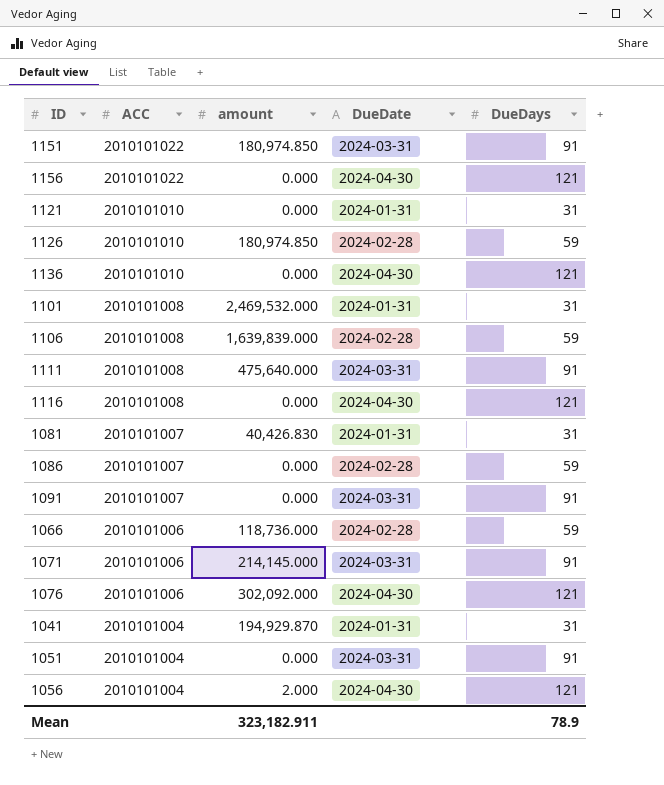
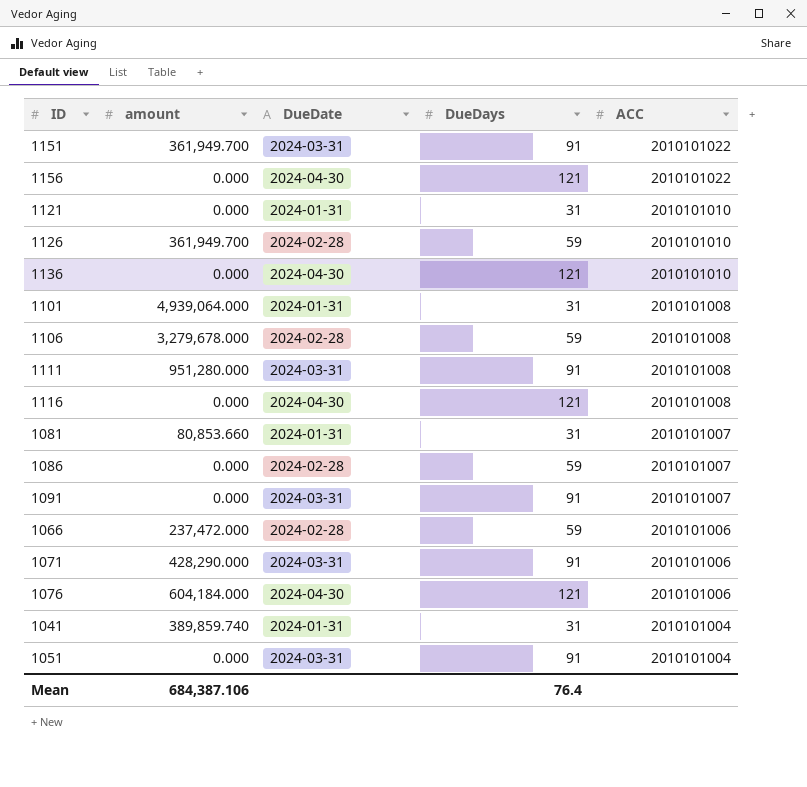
column ACC | position: 2 -> 5
row 1056: 2010101004 | 2.000 | 2024-04-30 | 121 -> none
1151 | amount: 180,974.850 -> 361,949.700
1126 | amount: 180,974.850 -> 361,949.700
1101 | amount: 2,469,532.000 -> 4,939,064.000
1106 | amount: 1,639,839.000 -> 3,279,678.000
1111 | amount: 475,640.000 -> 951,280.000
1081 | amount: 40,426.830 -> 80,853.660
1066 | amount: 118,736.000 -> 237,472.000
1071 | amount: 214,145.000 -> 428,290.000
1076 | amount: 302,092.000 -> 604,184.000
1041 | amount: 194,929.870 -> 389,859.740
Mean | amount: 323,182.911 -> 684,387.106
Mean | DueDays: 78.9 -> 76.4

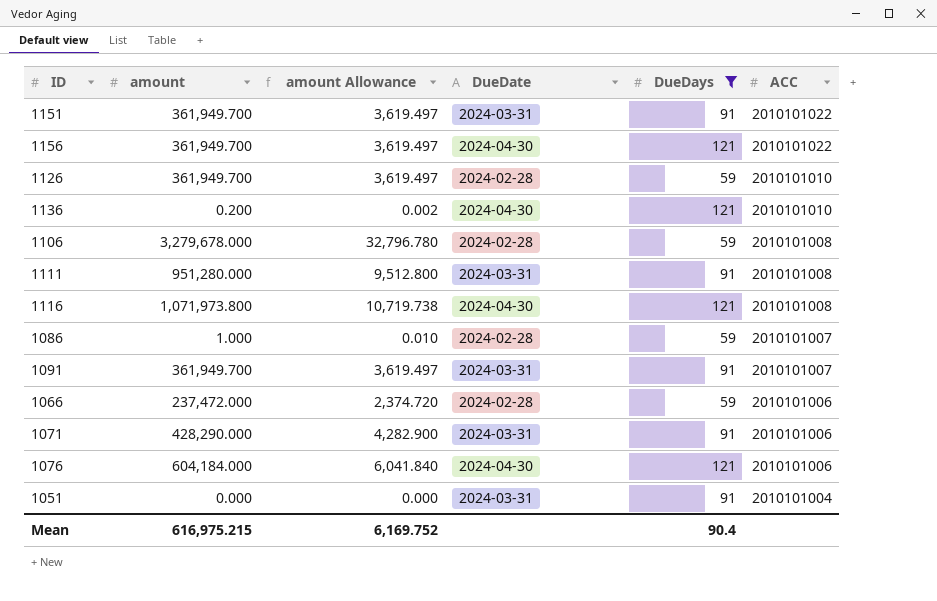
filter: none -> DueDays != 31
column amount Allowance | formula: none -> [amount] * 0.01
1156 | amount: 0.000 -> 361,949.700
1136 | amount: 0.000 -> 0.200
1116 | amount: 0.000 -> 1,071,973.800
1086 | amount: 0.000 -> 1.000
1091 | amount: 0.000 -> 361,949.700
Mean | amount: 684,387.106 -> 616,975.215
Mean | DueDays: 76.4 -> 90.4

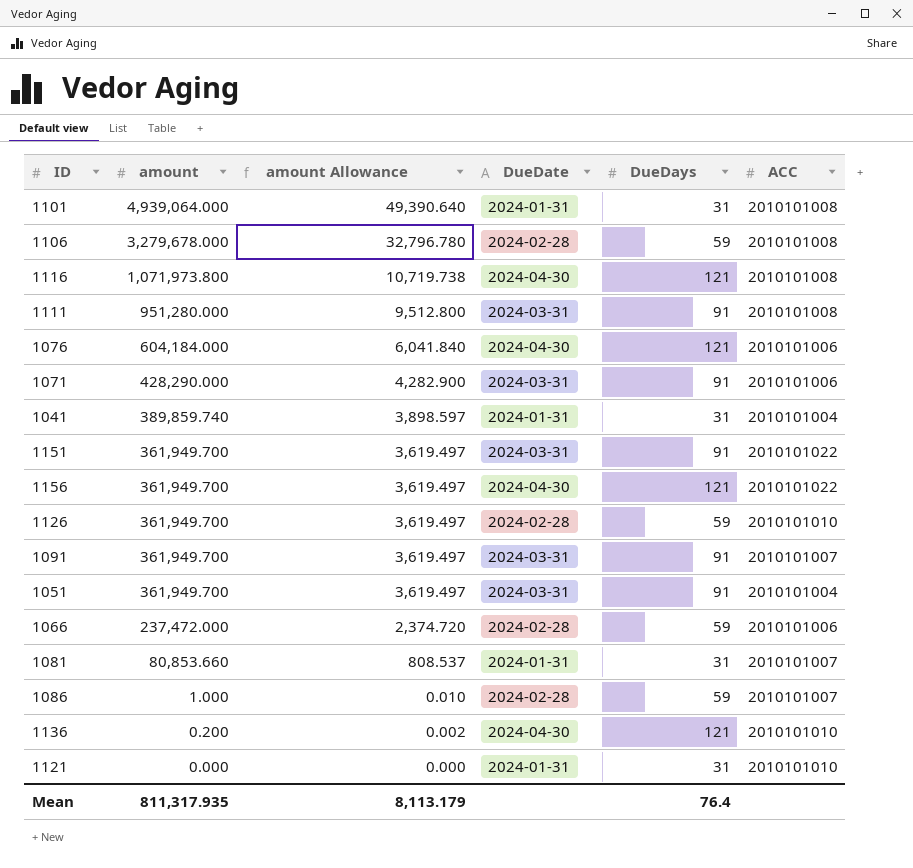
filter: DueDays != 31 -> none
row order: ACC descending -> amount descending
1051 | amount: 0.000 -> 361,949.700
1051 | amount Allowance: 0.000 -> 3,619.497
Mean | amount: 616,975.215 -> 811,317.935
Mean | amount Allowance: 6,169.752 -> 8,113.179
Mean | DueDays: 90.4 -> 76.4

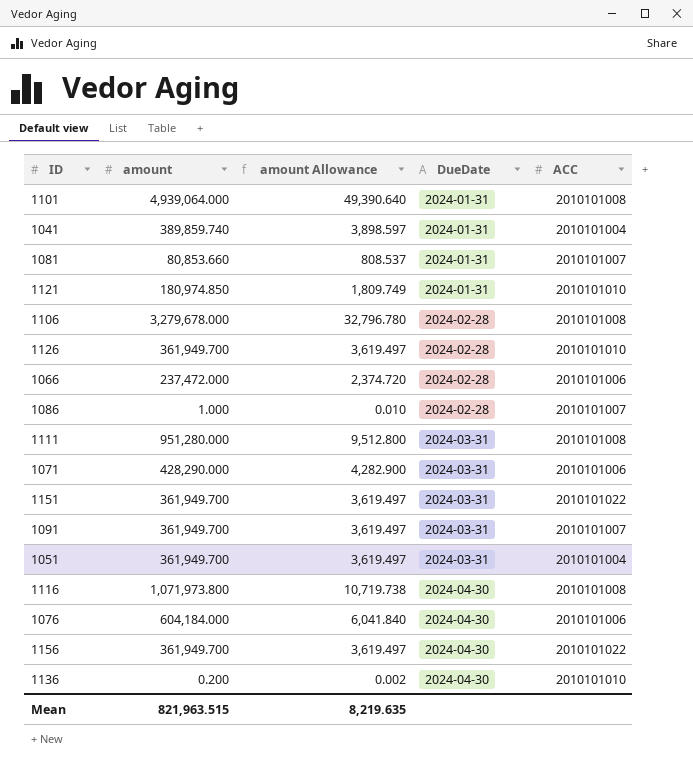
row order: amount descending -> DueDate ascending
column DueDays | position: 5 -> none
1121 | amount: 0.000 -> 180,974.850
1121 | amount Allowance: 0.000 -> 1,809.749
Mean | amount: 811,317.935 -> 821,963.515
Mean | amount Allowance: 8,113.179 -> 8,219.635

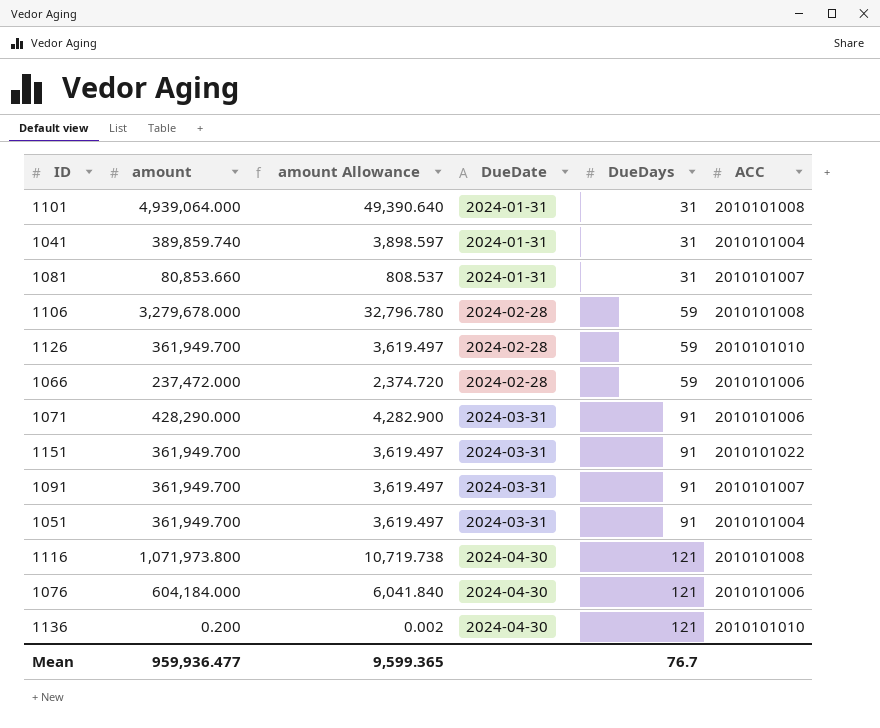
column DueDays | position: none -> 5
row 1121: 180,974.850 | 1,809.749 | 2024-01-31 | 2010101010 -> none
row 1086: 1.000 | 0.010 | 2024-02-28 | 2010101007 -> none
row 1111: 951,280.000 | 9,512.800 | 2024-03-31 | 2010101008 -> none
row 1156: 361,949.700 | 3,619.497 | 2024-04-30 | 2010101022 -> none
Mean | amount: 821,963.515 -> 959,936.477
Mean | amount Allowance: 8,219.635 -> 9,599.365

